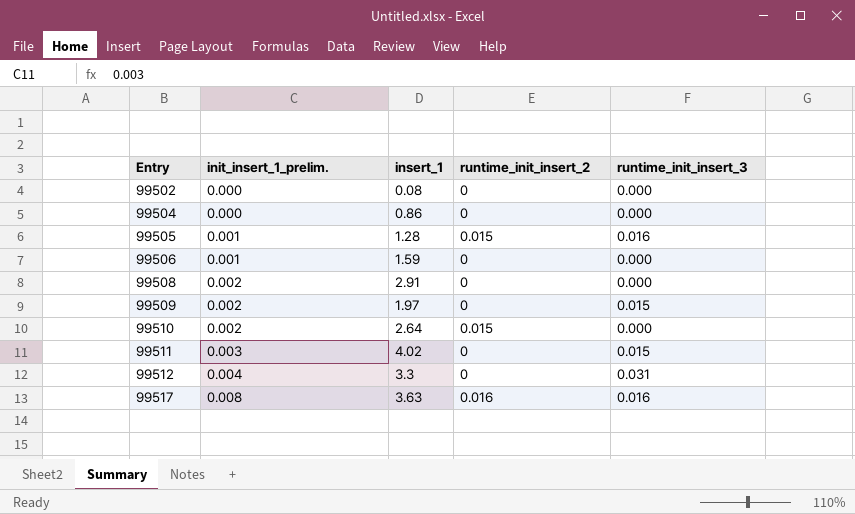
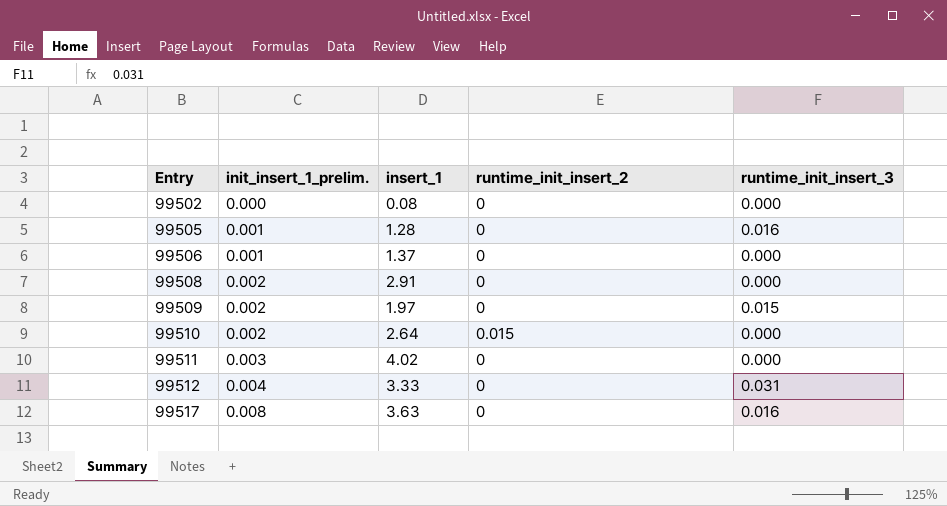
row 99504: 0.000 | 0.86 | 0 | 0.000 -> none
99505 | runtime_init_insert_2: 0.015 -> 0
99506 | insert_1: 1.59 -> 1.37
99511 | runtime_init_insert_3: 0.015 -> 0.000
99512 | insert_1: 3.3 -> 3.33
99517 | runtime_init_insert_2: 0.016 -> 0

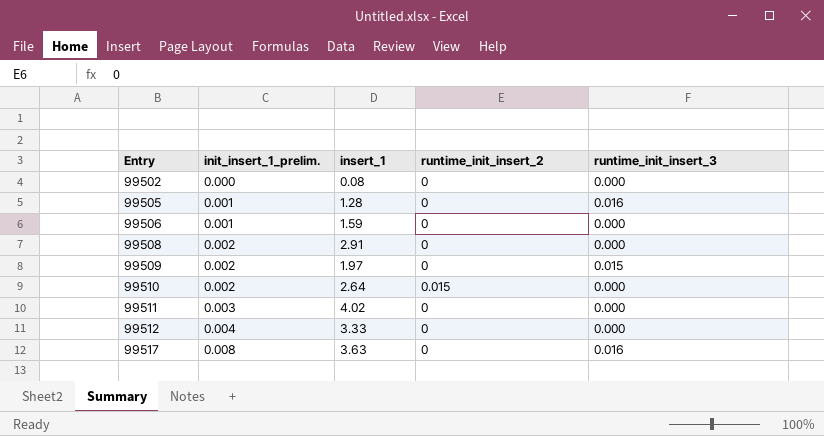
99506 | insert_1: 1.37 -> 1.59
99512 | runtime_init_insert_3: 0.031 -> 0.000

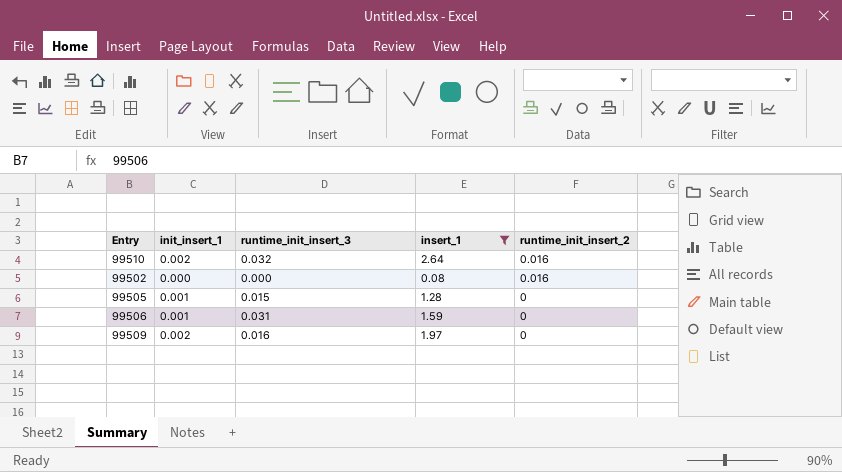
filter: none -> insert_1 <= 2.64
row order: Entry ascending -> runtime_init_insert_2 descending
column name: init_insert_1_prelim. -> init_insert_1
column runtime_init_insert_3 | position: 5 -> 3
99510 | runtime_init_insert_3: 0.000 -> 0.032
99510 | runtime_init_insert_2: 0.015 -> 0.016
99502 | runtime_init_insert_2: 0 -> 0.016
99505 | runtime_init_insert_3: 0.016 -> 0.015
99506 | runtime_init_insert_3: 0.000 -> 0.031
99509 | runtime_init_insert_3: 0.015 -> 0.016

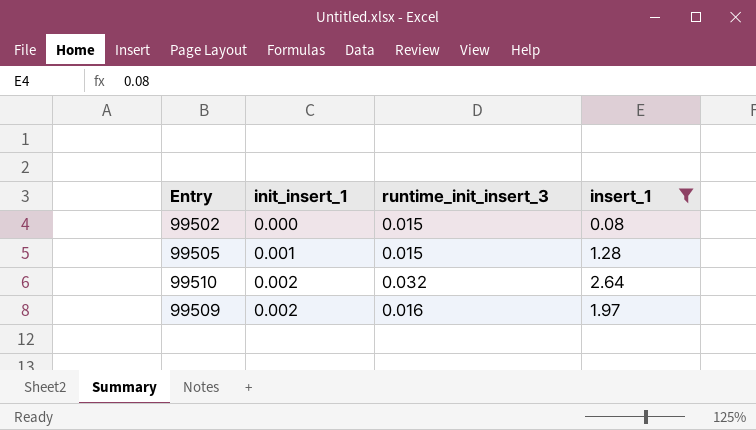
row order: runtime_init_insert_2 descending -> init_insert_1 ascending
column runtime_init_insert_2 | position: 5 -> none
row 99506: 0.001 | 0.031 | 1.59 | 0 -> none
99502 | runtime_init_insert_3: 0.000 -> 0.015

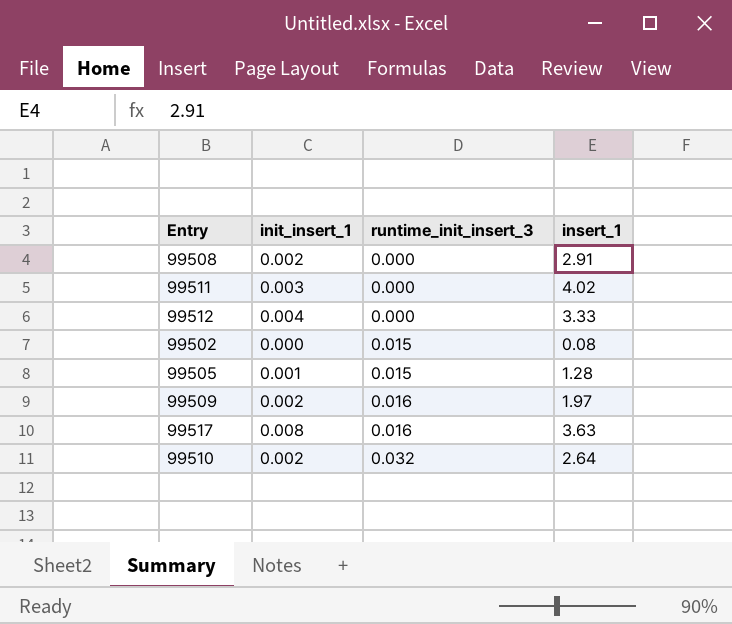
filter: insert_1 <= 2.64 -> none
row order: init_insert_1 ascending -> runtime_init_insert_3 ascending

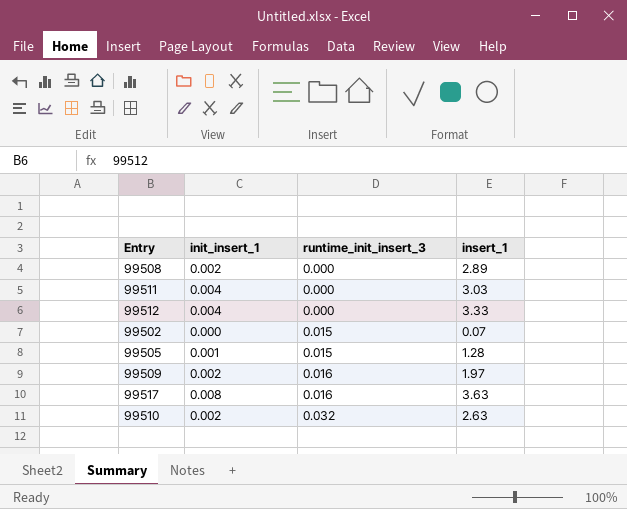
99508 | insert_1: 2.91 -> 2.89
99511 | init_insert_1: 0.003 -> 0.004
99511 | insert_1: 4.02 -> 3.03
99502 | insert_1: 0.08 -> 0.07
99510 | insert_1: 2.64 -> 2.63

